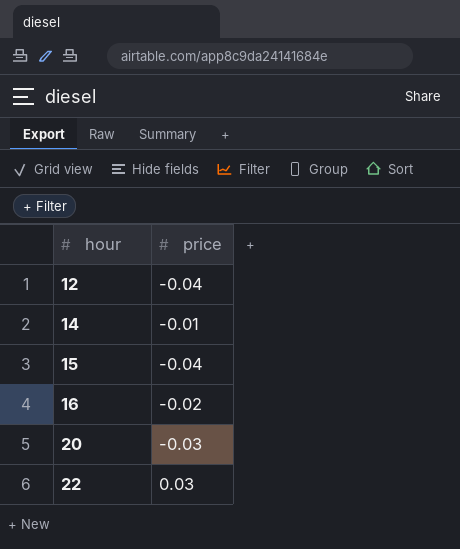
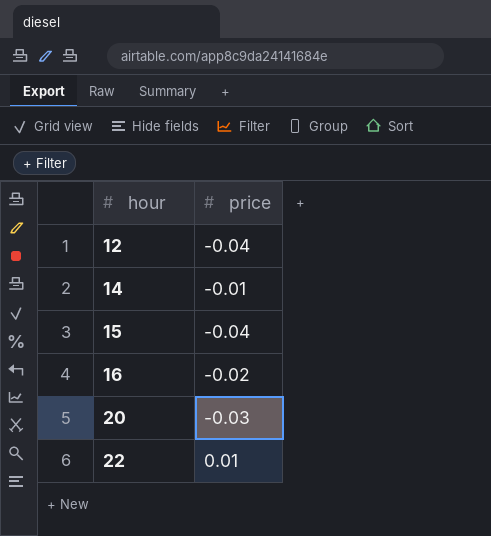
22 | price: 0.03 -> 0.01

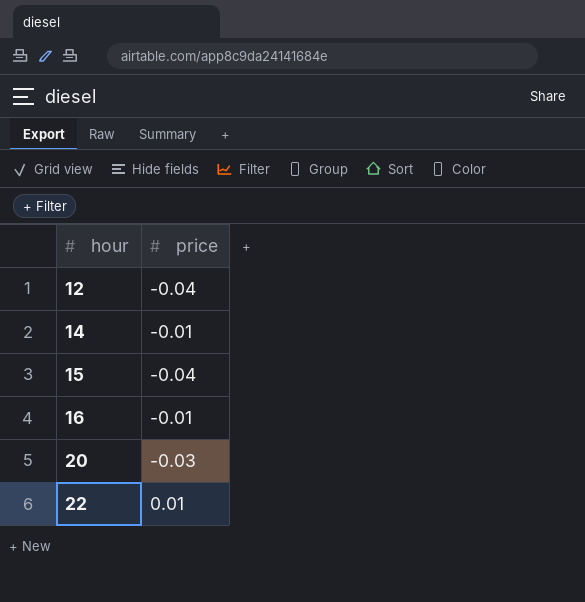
16 | price: -0.02 -> -0.01

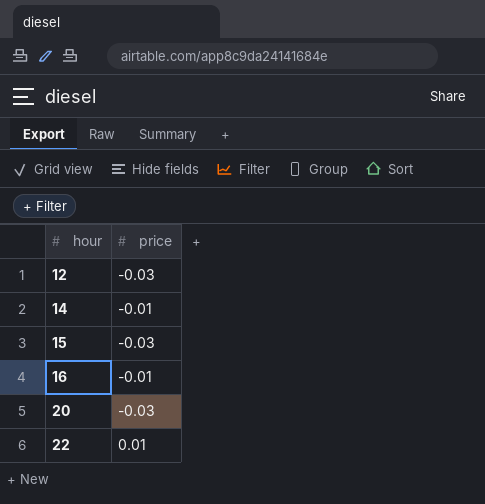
12 | price: -0.04 -> -0.03
15 | price: -0.04 -> -0.03

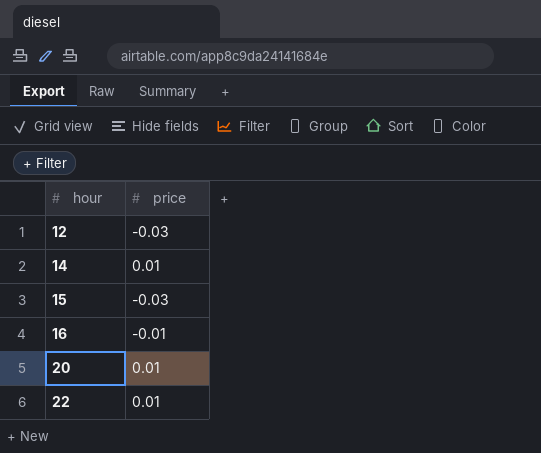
14 | price: -0.01 -> 0.01
20 | price: -0.03 -> 0.01

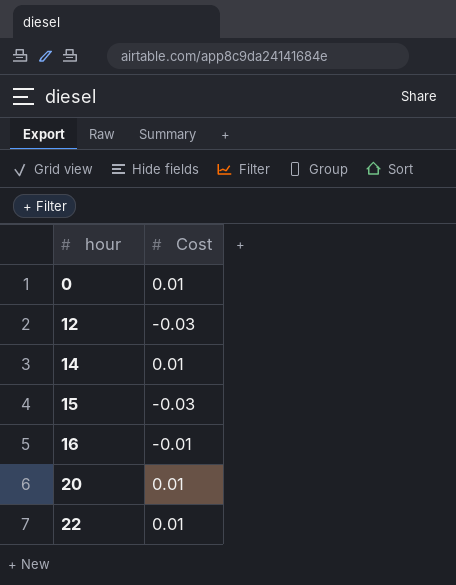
column name: price -> Cost
row 0: none -> 0.01

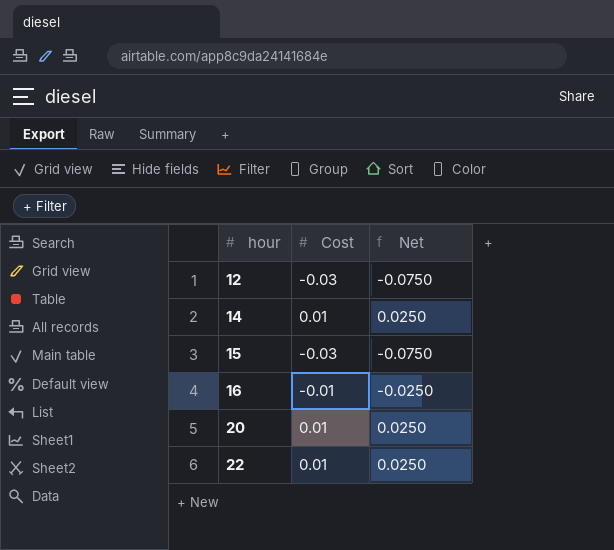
column Net | formula: none -> [Cost] * 2.5
row 0: 0.01 -> none

